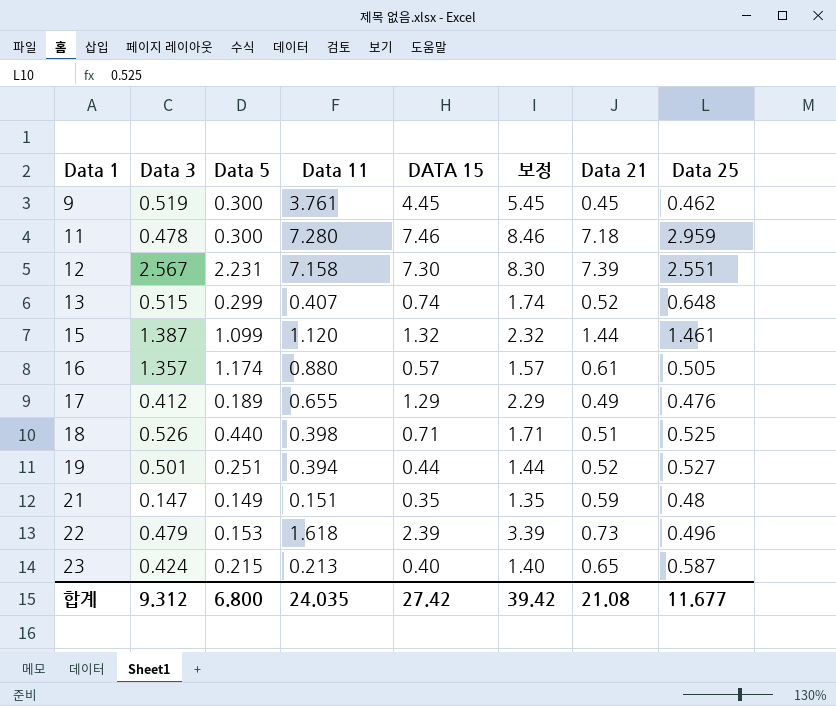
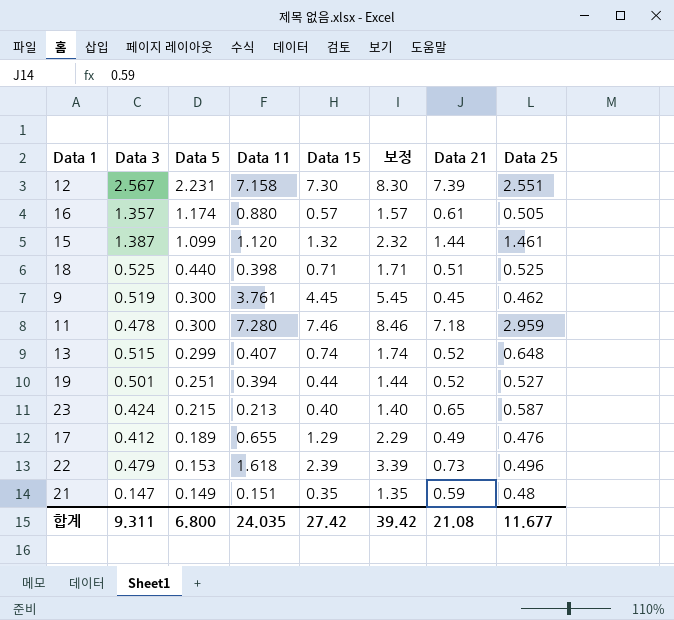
row order: Data 1 ascending -> Data 5 descending
column name: DATA 15 -> Data 15
18 | Data 3: 0.526 -> 0.525
합계 | Data 3: 9.312 -> 9.311

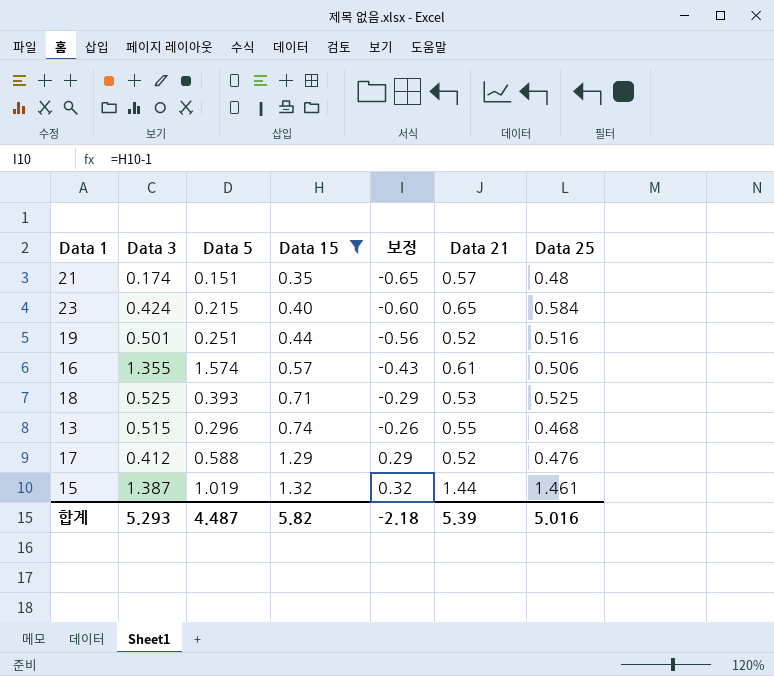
filter: none -> Data 15 <= 1.32
row order: Data 5 descending -> Data 15 ascending
column Data 11 | position: 4 -> none
column 보정 | formula: [Data 15] + 1 -> [Data 15] - 1
21 | Data 3: 0.147 -> 0.174
21 | Data 5: 0.149 -> 0.151
21 | Data 21: 0.59 -> 0.57
23 | Data 25: 0.587 -> 0.584
19 | Data 25: 0.527 -> 0.516
16 | Data 3: 1.357 -> 1.355
16 | Data 5: 1.174 -> 1.574
16 | Data 25: 0.505 -> 0.506
18 | Data 5: 0.440 -> 0.393
18 | Data 21: 0.51 -> 0.53
13 | Data 5: 0.299 -> 0.296
13 | Data 21: 0.52 -> 0.55
13 | Data 25: 0.648 -> 0.468
17 | Data 5: 0.189 -> 0.588
17 | Data 21: 0.49 -> 0.52
15 | Data 5: 1.099 -> 1.019
합계 | Data 3: 9.311 -> 5.293
합계 | Data 5: 6.800 -> 4.487
합계 | Data 15: 27.42 -> 5.82
합계 | 보정: 39.42 -> -2.18
합계 | Data 21: 21.08 -> 5.39
합계 | Data 25: 11.677 -> 5.016

